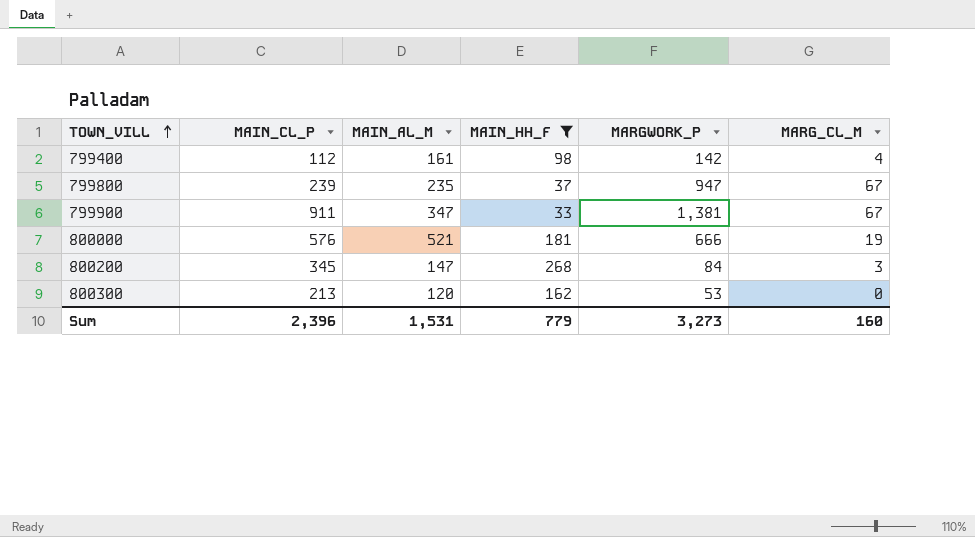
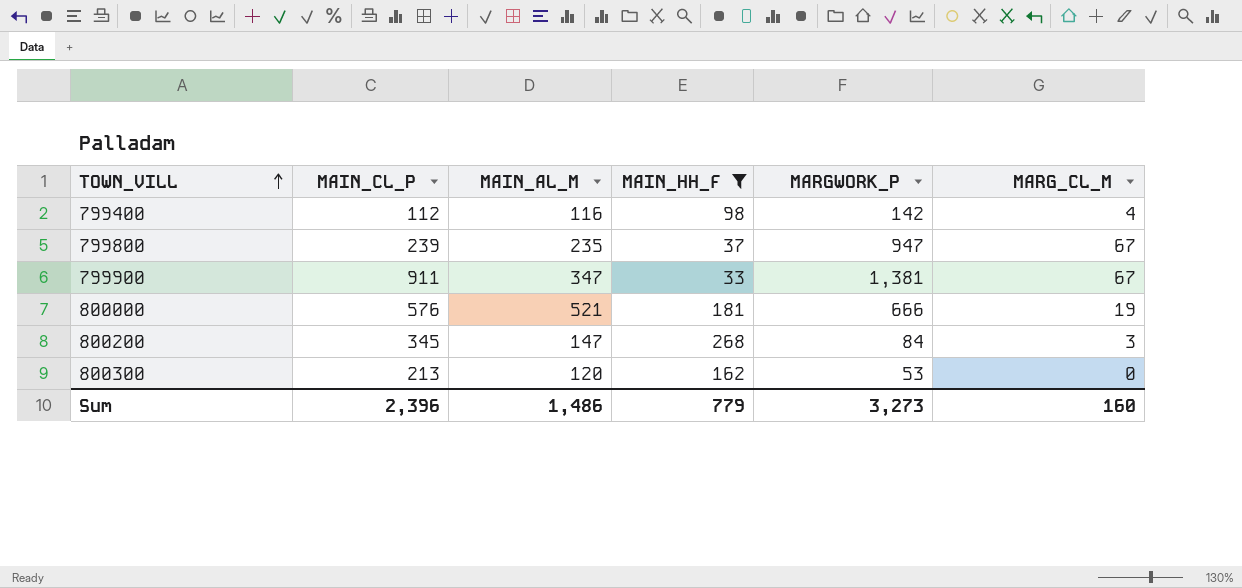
799400 | MAIN_AL_M: 161 -> 116
Sum | MAIN_AL_M: 1,531 -> 1,486

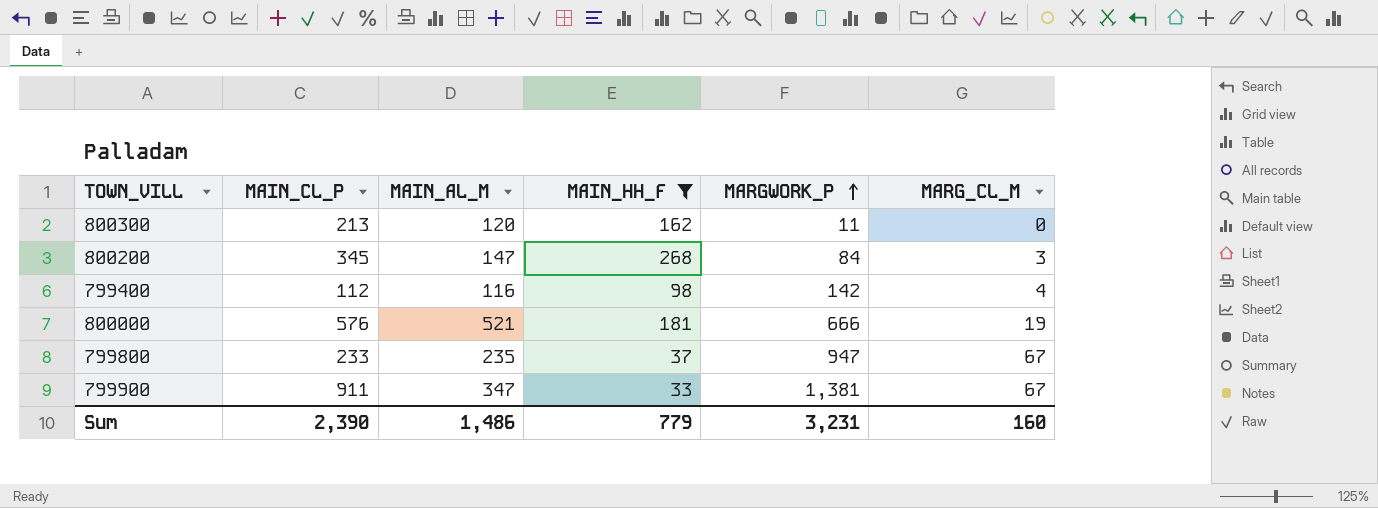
row order: TOWN_VILL ascending -> MARGWORK_P ascending
800300 | MARGWORK_P: 53 -> 11
799800 | MAIN_CL_P: 239 -> 233
Sum | MAIN_CL_P: 2,396 -> 2,390
Sum | MARGWORK_P: 3,273 -> 3,231

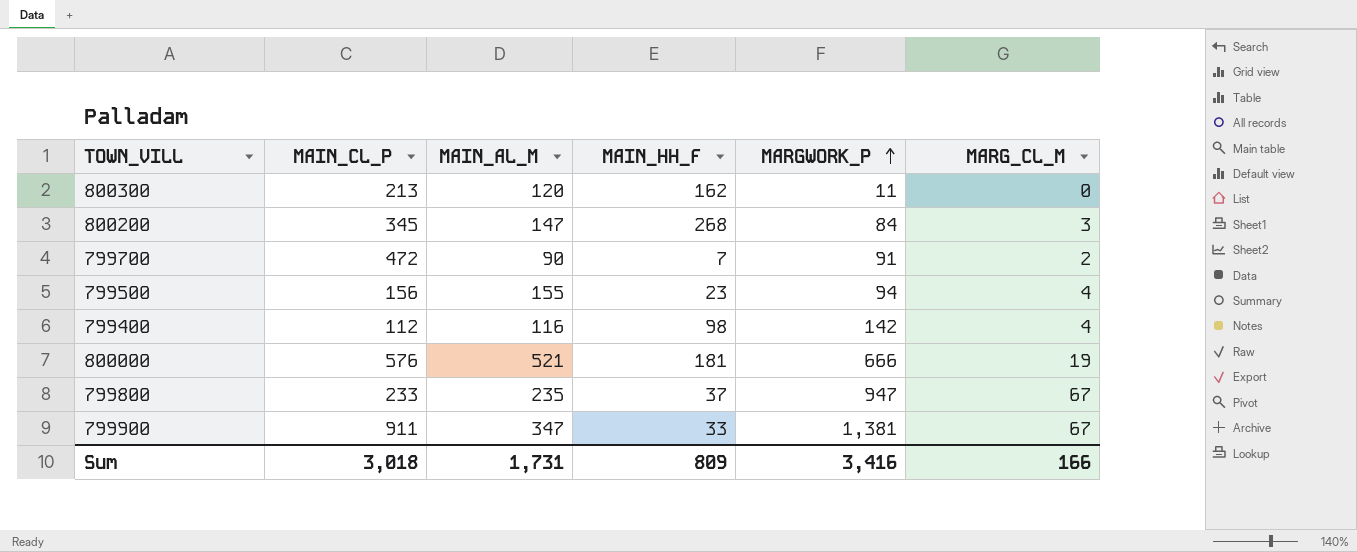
filter: MAIN_HH_F >= 33 -> none
Sum | MAIN_CL_P: 2,390 -> 3,018
Sum | MAIN_AL_M: 1,486 -> 1,731
Sum | MAIN_HH_F: 779 -> 809
Sum | MARGWORK_P: 3,231 -> 3,416
Sum | MARG_CL_M: 160 -> 166

